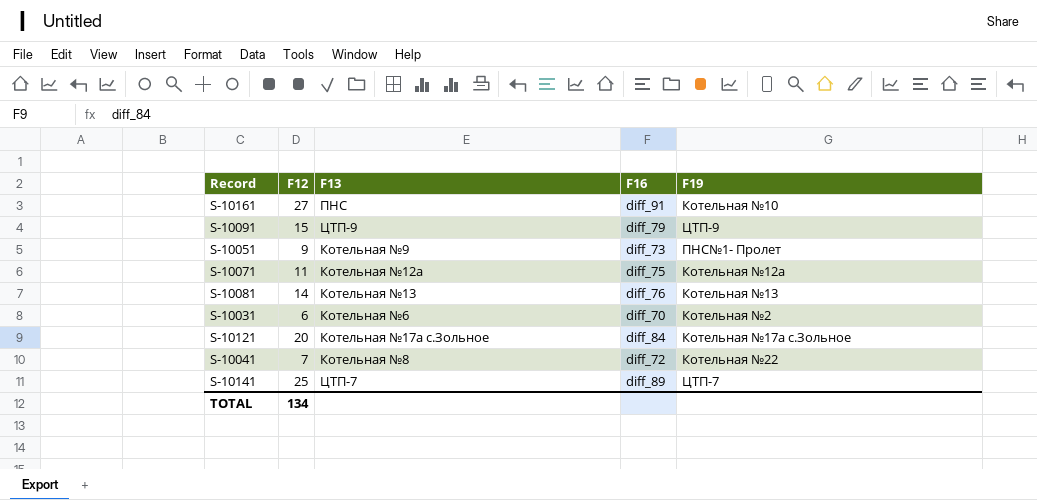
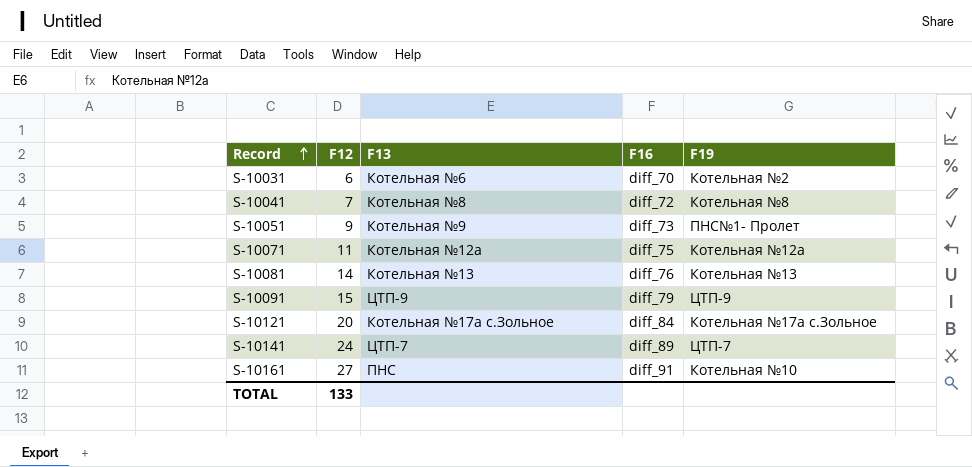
row order: none -> Record ascending
S-10041 | F19: Котельная №22 -> Котельная №8
S-10141 | F12: 25 -> 24
TOTAL | F12: 134 -> 133

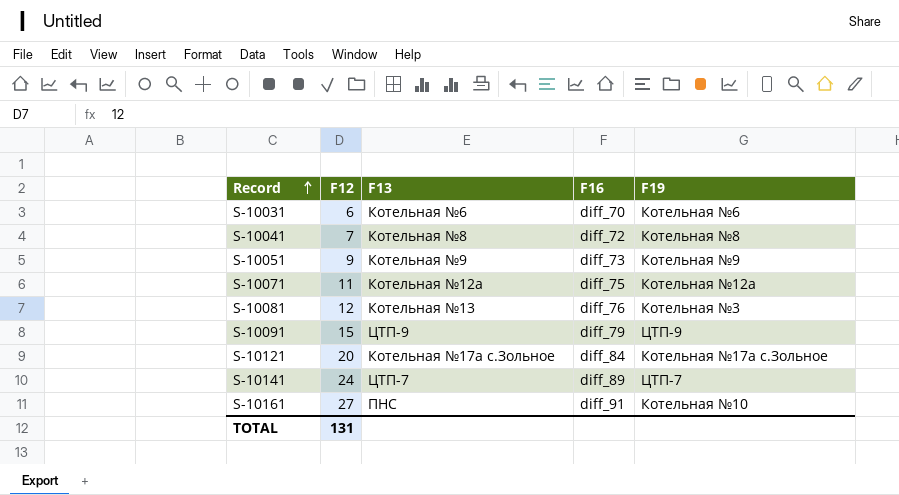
S-10031 | F19: Котельная №2 -> Котельная №6
S-10051 | F19: ПНС№1- Пролет -> Котельная №9
S-10081 | F12: 14 -> 12
S-10081 | F19: Котельная №13 -> Котельная №3
TOTAL | F12: 133 -> 131

